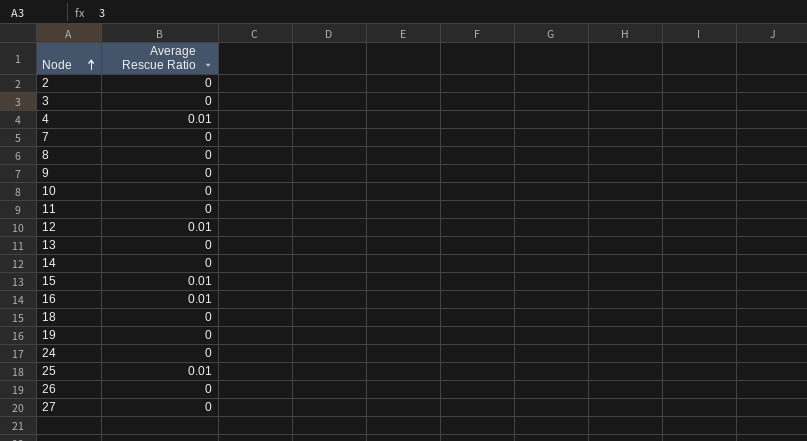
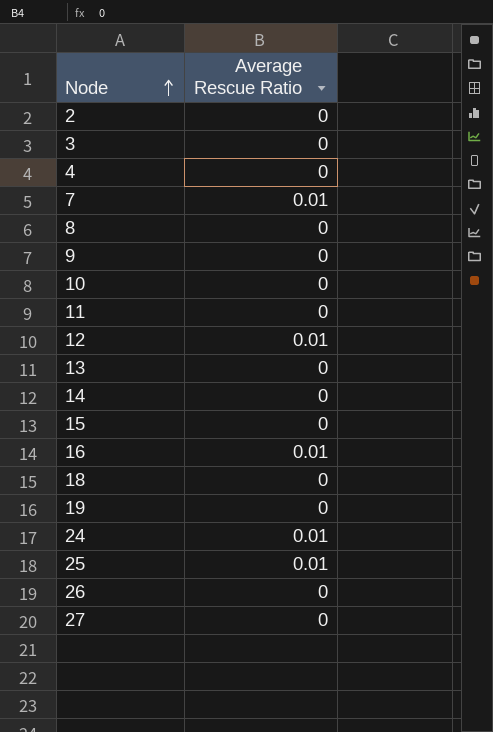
4 | Average Rescue Ratio: 0.01 -> 0
7 | Average Rescue Ratio: 0 -> 0.01
15 | Average Rescue Ratio: 0.01 -> 0
24 | Average Rescue Ratio: 0 -> 0.01

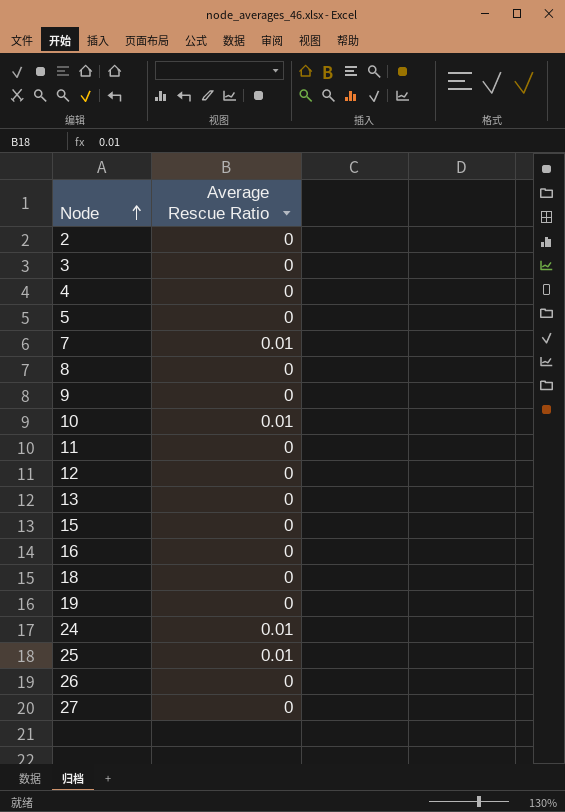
row 14: 0 -> none
row 5: none -> 0
10 | Average Rescue Ratio: 0 -> 0.01
12 | Average Rescue Ratio: 0.01 -> 0
16 | Average Rescue Ratio: 0.01 -> 0

